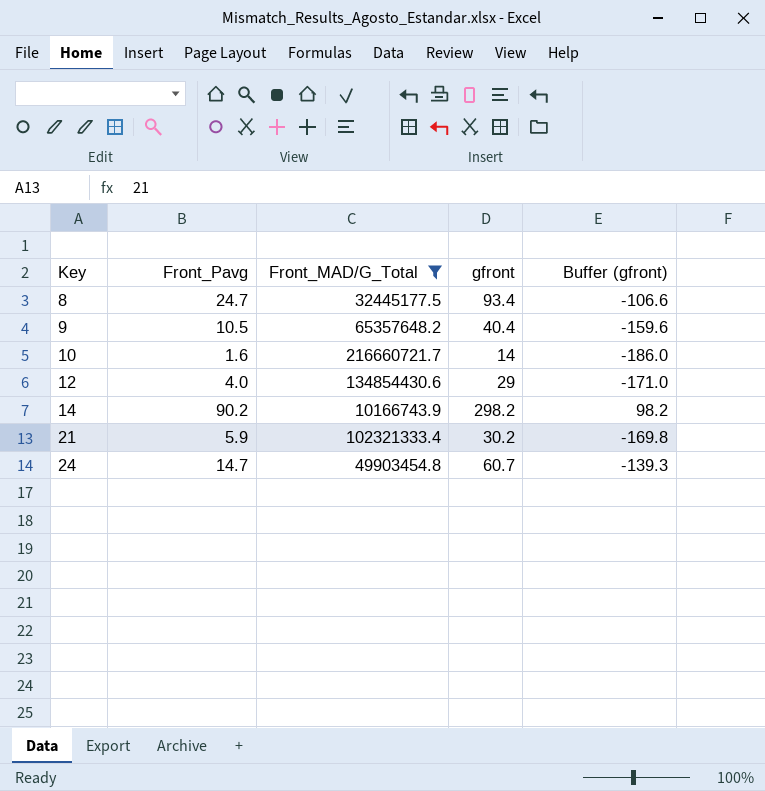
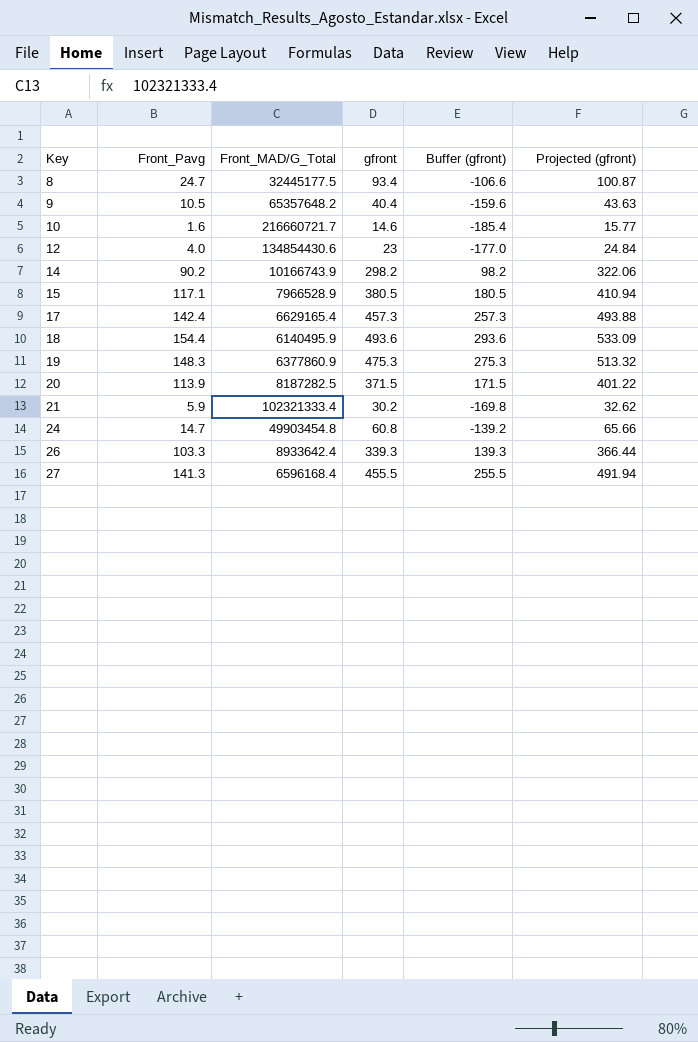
filter: Front_MAD/G_Total >= 10166743.9 -> none
column Projected (gfront) | formula: none -> [gfront] * 1.08
10 | gfront: 14 -> 14.6
10 | Buffer (gfront): -186.0 -> -185.4
12 | gfront: 29 -> 23
12 | Buffer (gfront): -171.0 -> -177.0
24 | gfront: 60.7 -> 60.8
24 | Buffer (gfront): -139.3 -> -139.2

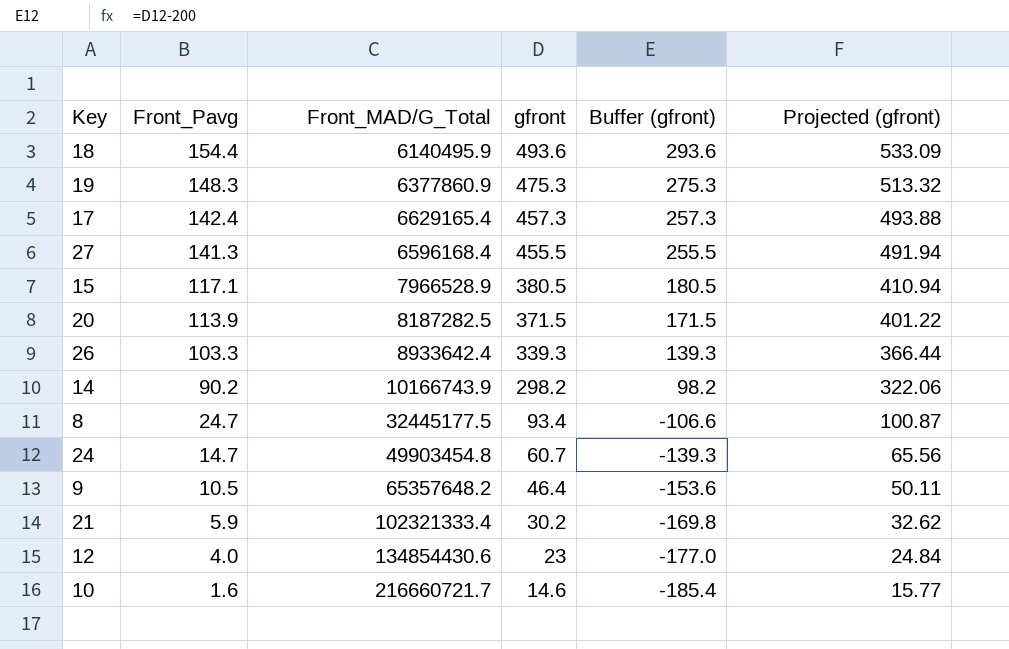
row order: Key ascending -> Front_Pavg descending
24 | gfront: 60.8 -> 60.7
24 | Buffer (gfront): -139.2 -> -139.3
24 | Projected (gfront): 65.66 -> 65.56
9 | gfront: 40.4 -> 46.4
9 | Buffer (gfront): -159.6 -> -153.6
9 | Projected (gfront): 43.63 -> 50.11

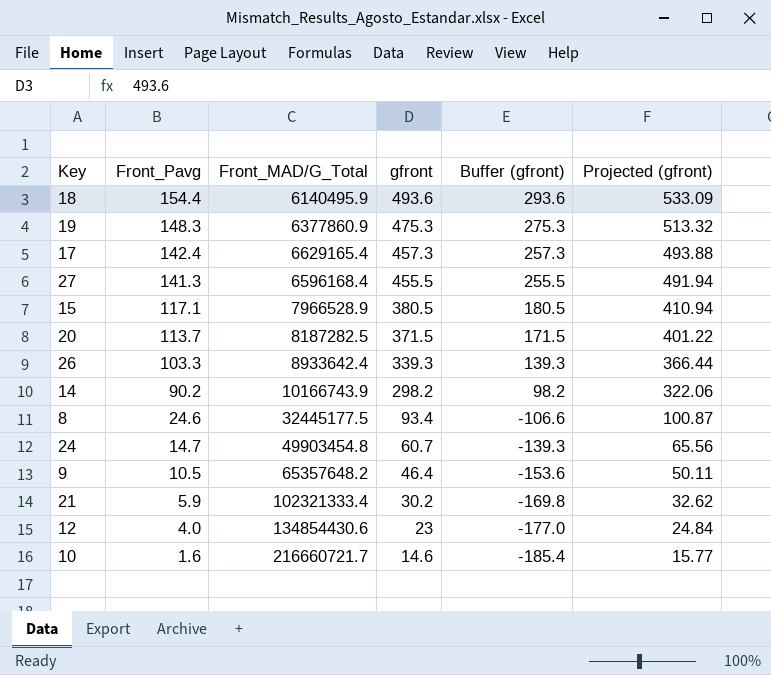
20 | Front_Pavg: 113.9 -> 113.7
8 | Front_Pavg: 24.7 -> 24.6

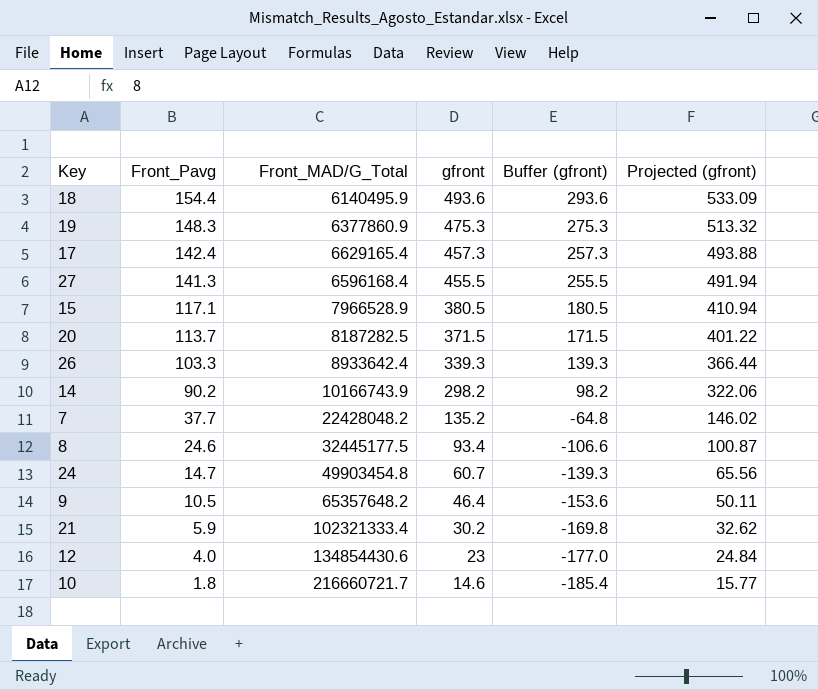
row 7: none -> 37.7 | 22428048.2 | 135.2 | -64.8 | 146.02
10 | Front_Pavg: 1.6 -> 1.8

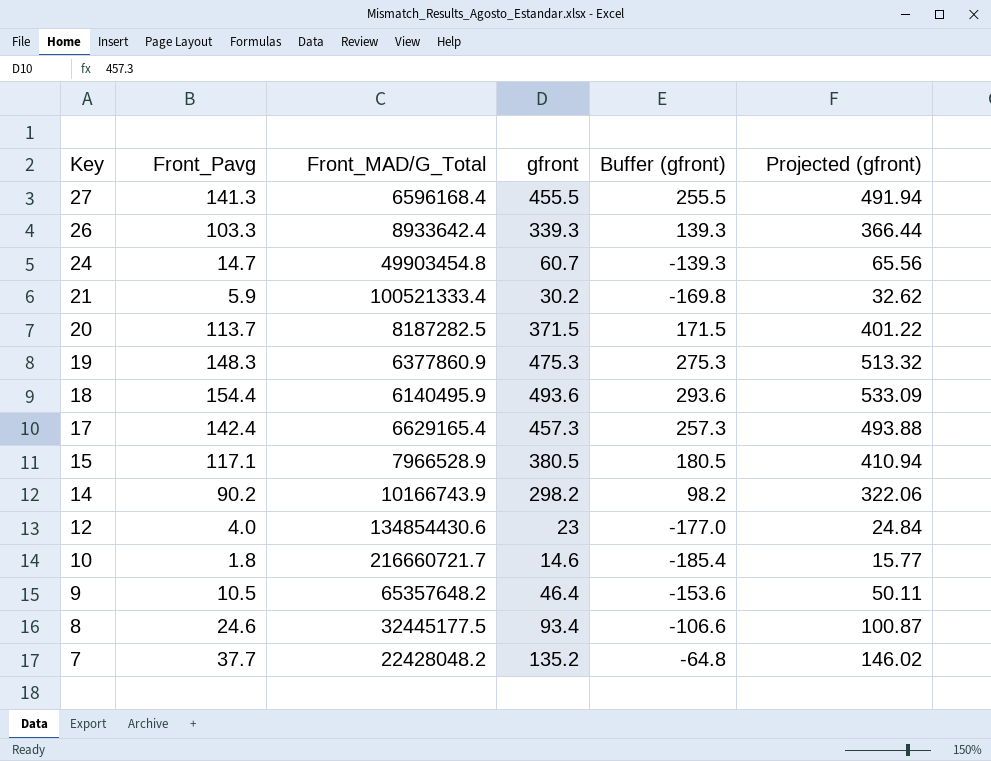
row order: Front_Pavg descending -> Key descending
21 | Front_MAD/G_Total: 102321333.4 -> 100521333.4

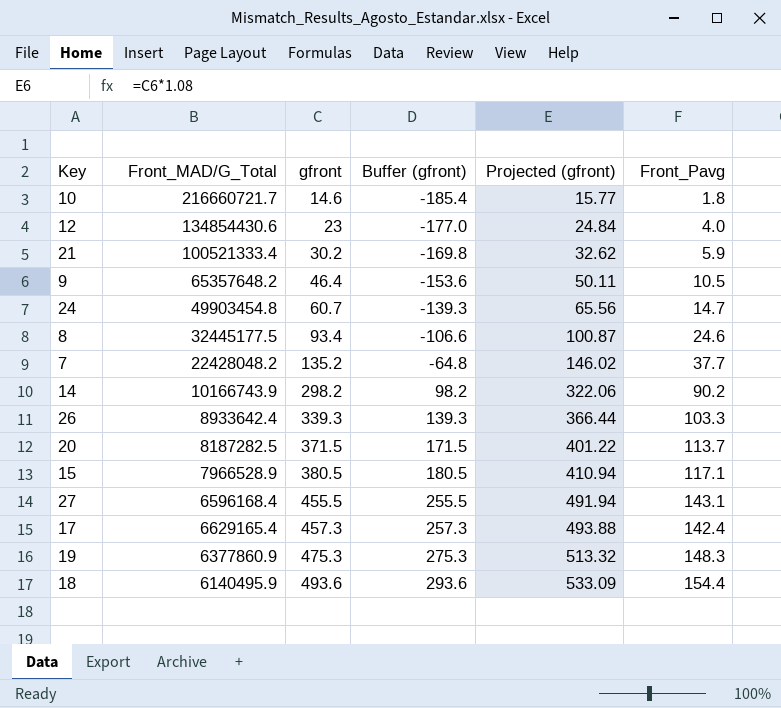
row order: Key descending -> gfront ascending
column Front_Pavg | position: 2 -> 6
27 | Front_Pavg: 141.3 -> 143.1

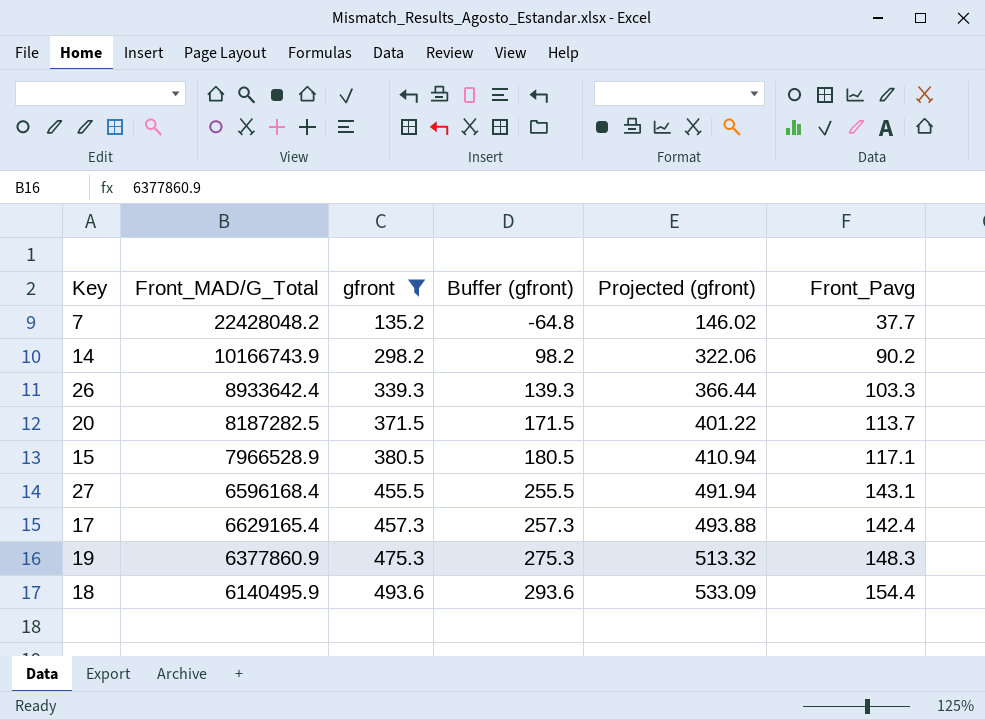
filter: none -> gfront >= 135.2

